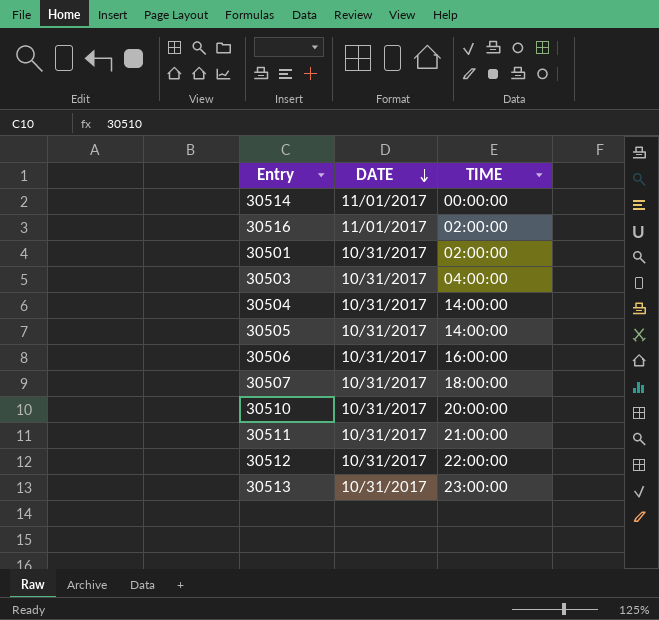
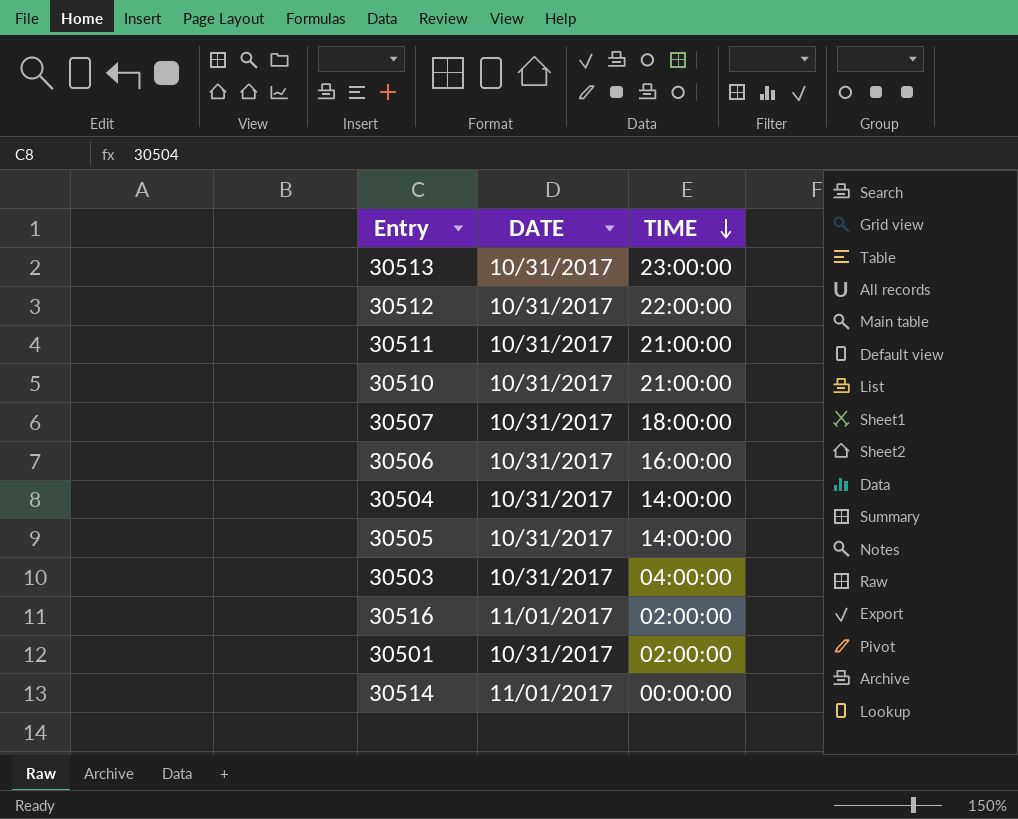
row order: DATE descending -> TIME descending
30510 | TIME: 20:00:00 -> 21:00:00

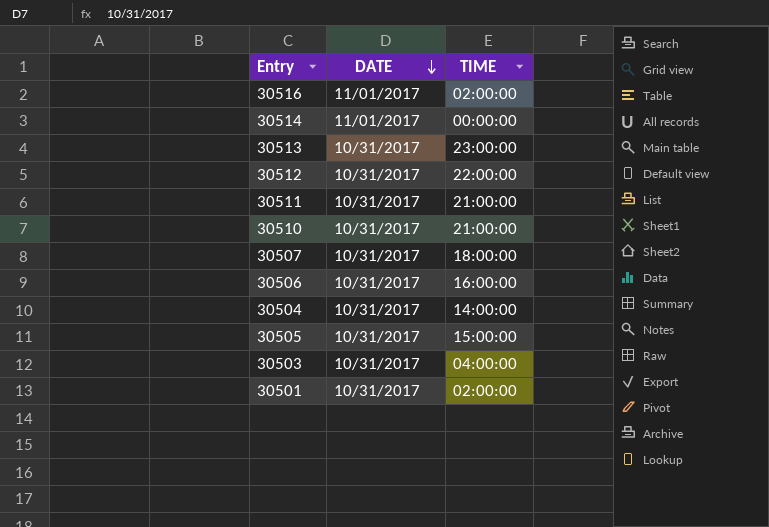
row order: TIME descending -> DATE descending
30505 | TIME: 14:00:00 -> 15:00:00

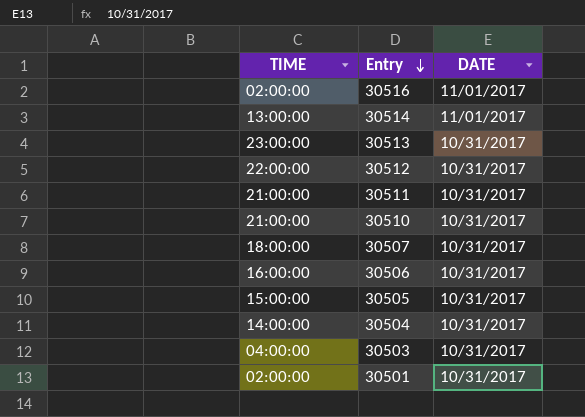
row order: DATE descending -> Entry descending
column TIME | position: 3 -> 1
30514 | TIME: 00:00:00 -> 13:00:00

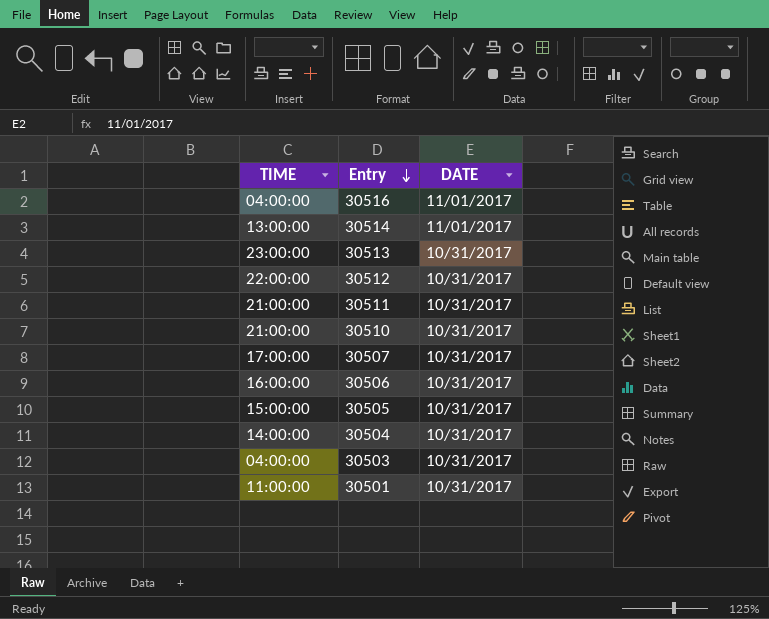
30516 | TIME: 02:00:00 -> 04:00:00
30507 | TIME: 18:00:00 -> 17:00:00
30501 | TIME: 02:00:00 -> 11:00:00

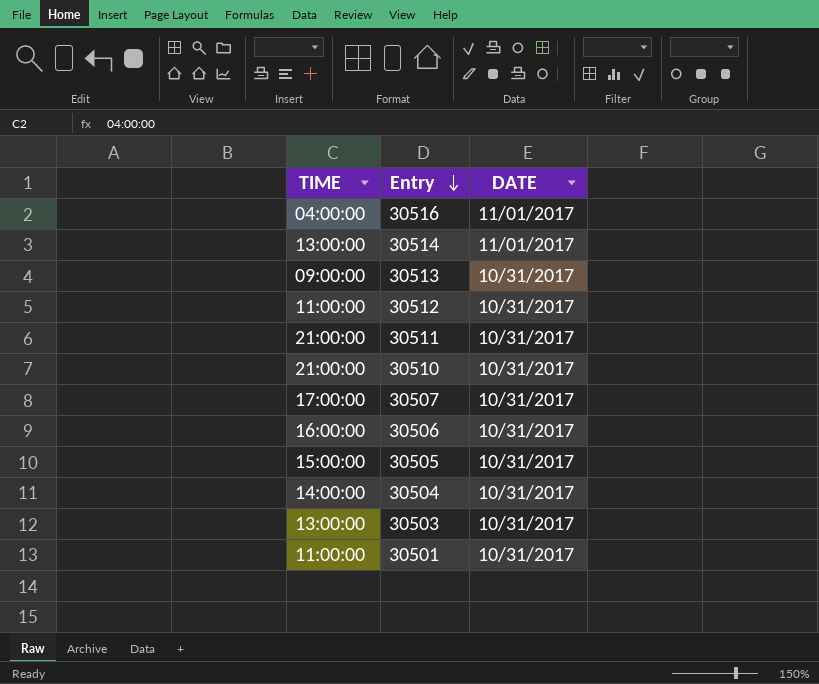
30513 | TIME: 23:00:00 -> 09:00:00
30512 | TIME: 22:00:00 -> 11:00:00
30503 | TIME: 04:00:00 -> 13:00:00

